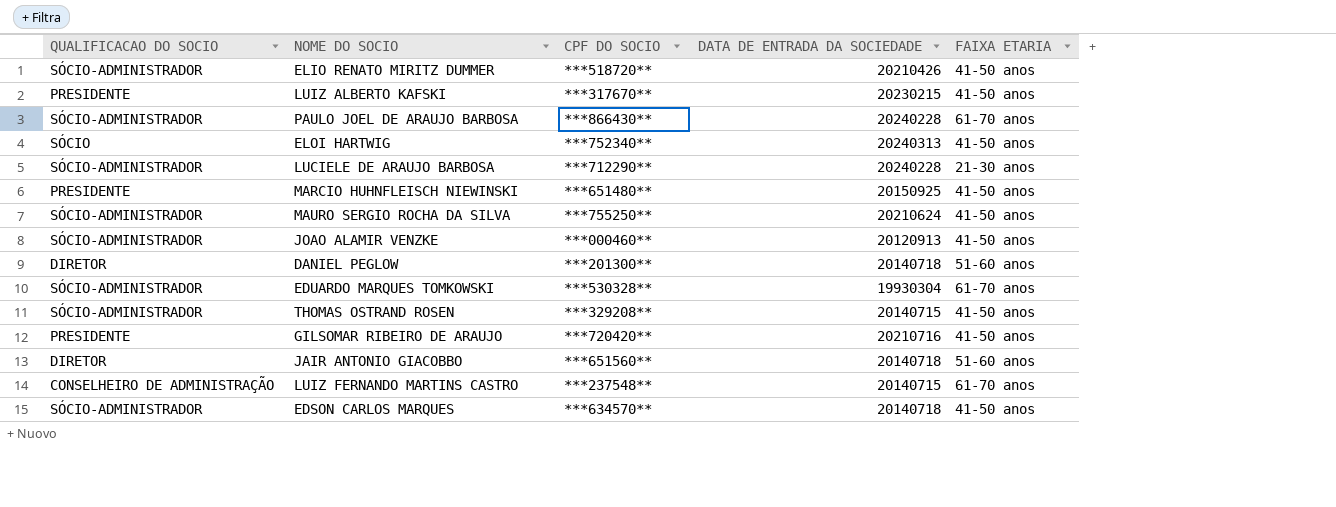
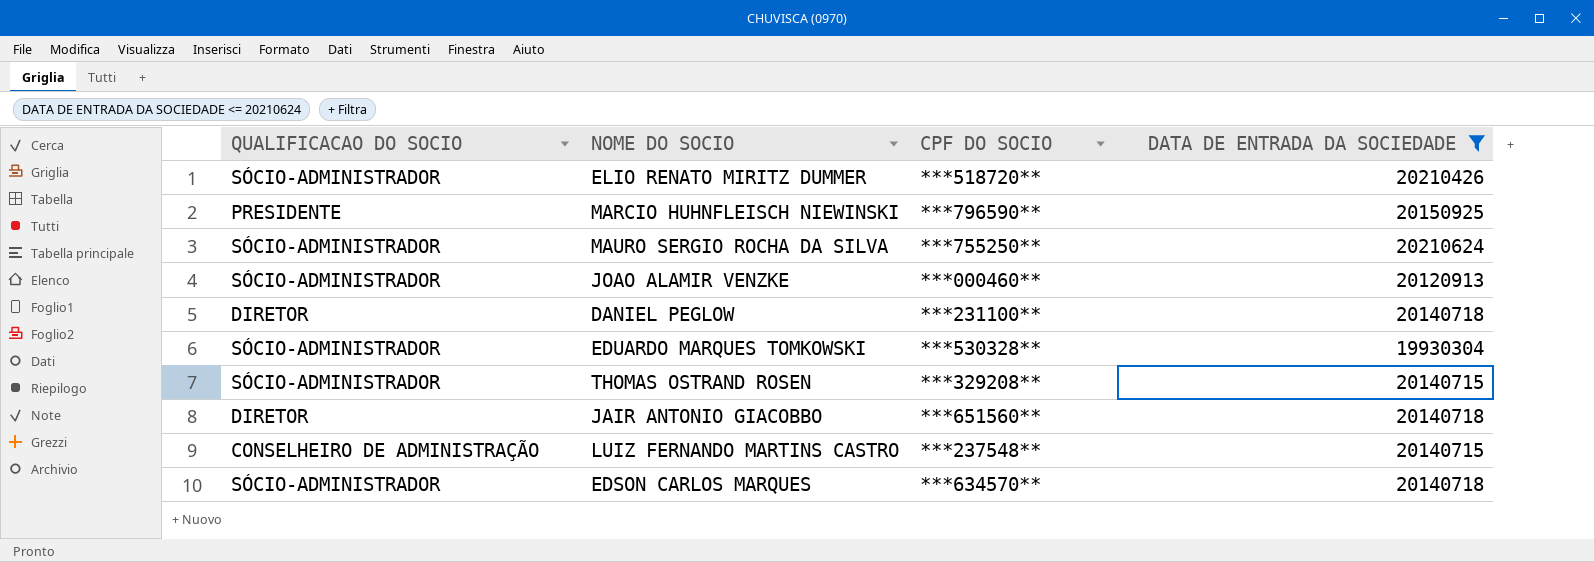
filter: none -> DATA DE ENTRADA DA SOCIEDADE <= 20210624
column FAIXA ETARIA | position: 5 -> none
MARCIO HUHNFLEISCH NIEWINSKI | CPF DO SOCIO: ***651480** -> ***796590**
DANIEL PEGLOW | CPF DO SOCIO: ***201300** -> ***231100**

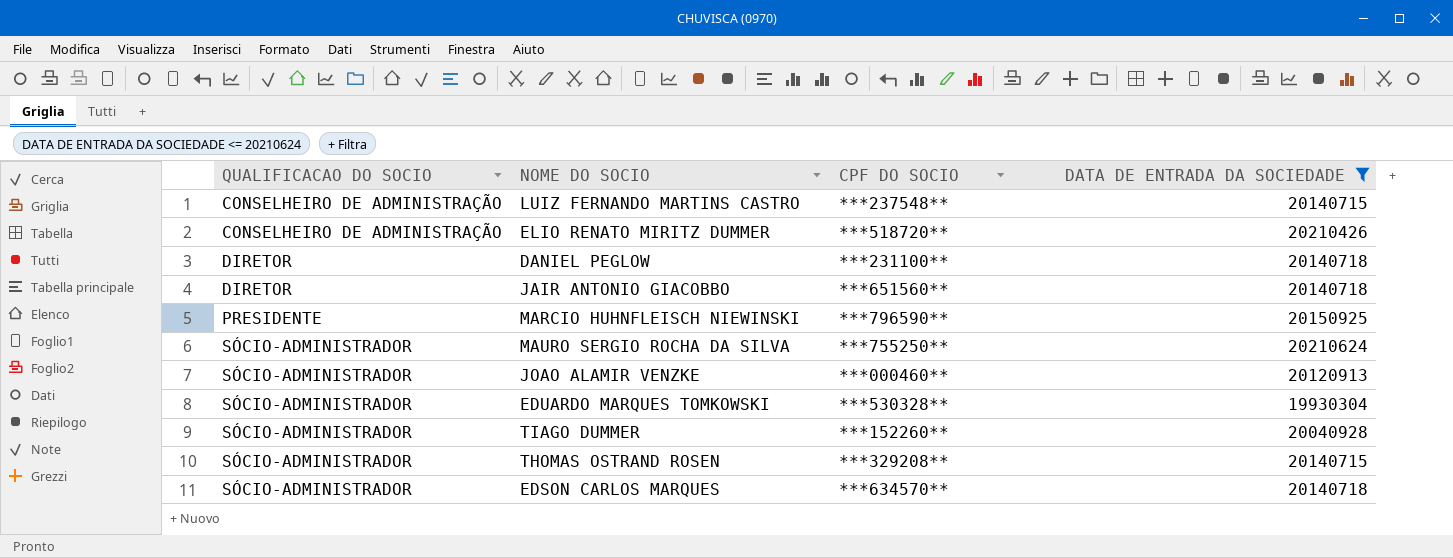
row order: none -> QUALIFICACAO DO SOCIO ascending
ELIO RENATO MIRITZ DUMMER | QUALIFICACAO DO SOCIO: SÓCIO-ADMINISTRADOR -> CONSELHEIRO DE ADMINISTRAÇÃO
row TIAGO DUMMER: none -> SÓCIO-ADMINISTRADOR | ***152260** | 20040928

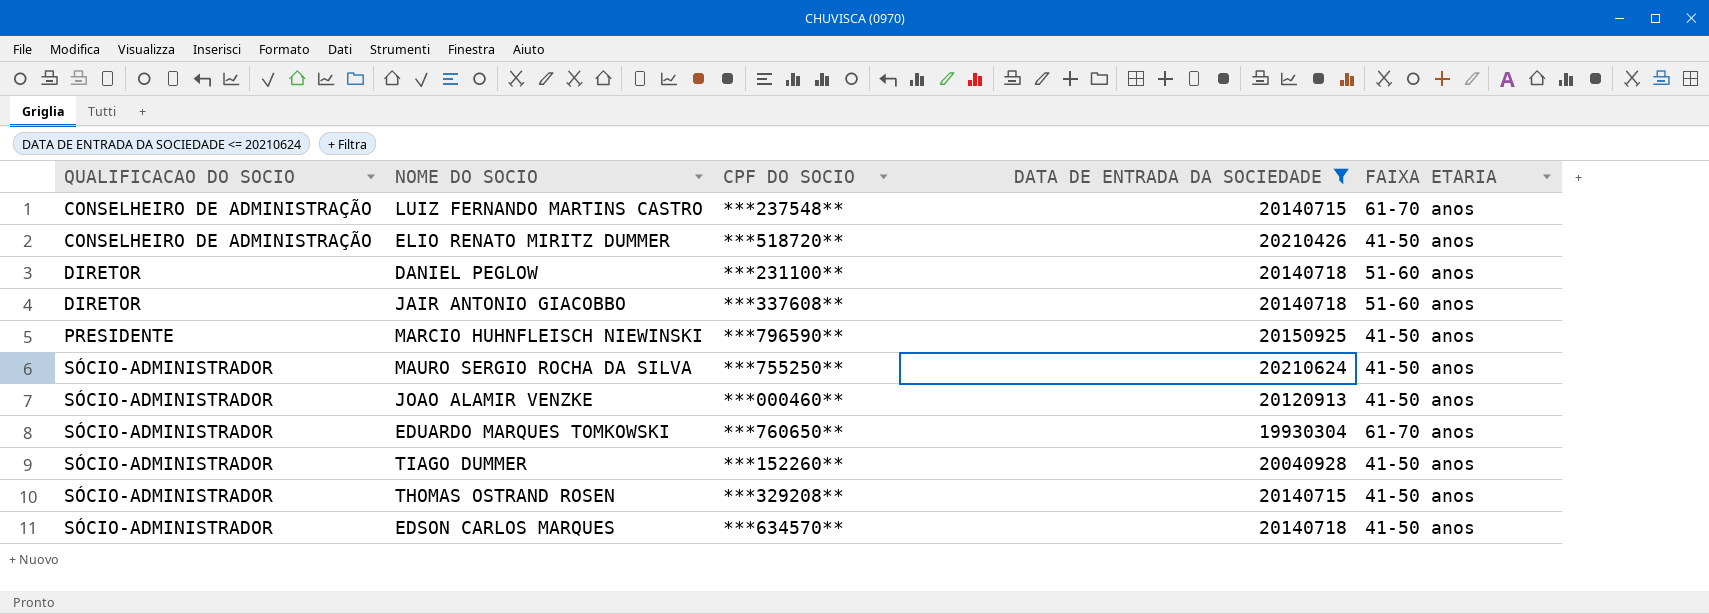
column FAIXA ETARIA | position: none -> 5
JAIR ANTONIO GIACOBBO | CPF DO SOCIO: ***651560** -> ***337608**
EDUARDO MARQUES TOMKOWSKI | CPF DO SOCIO: ***530328** -> ***760650**

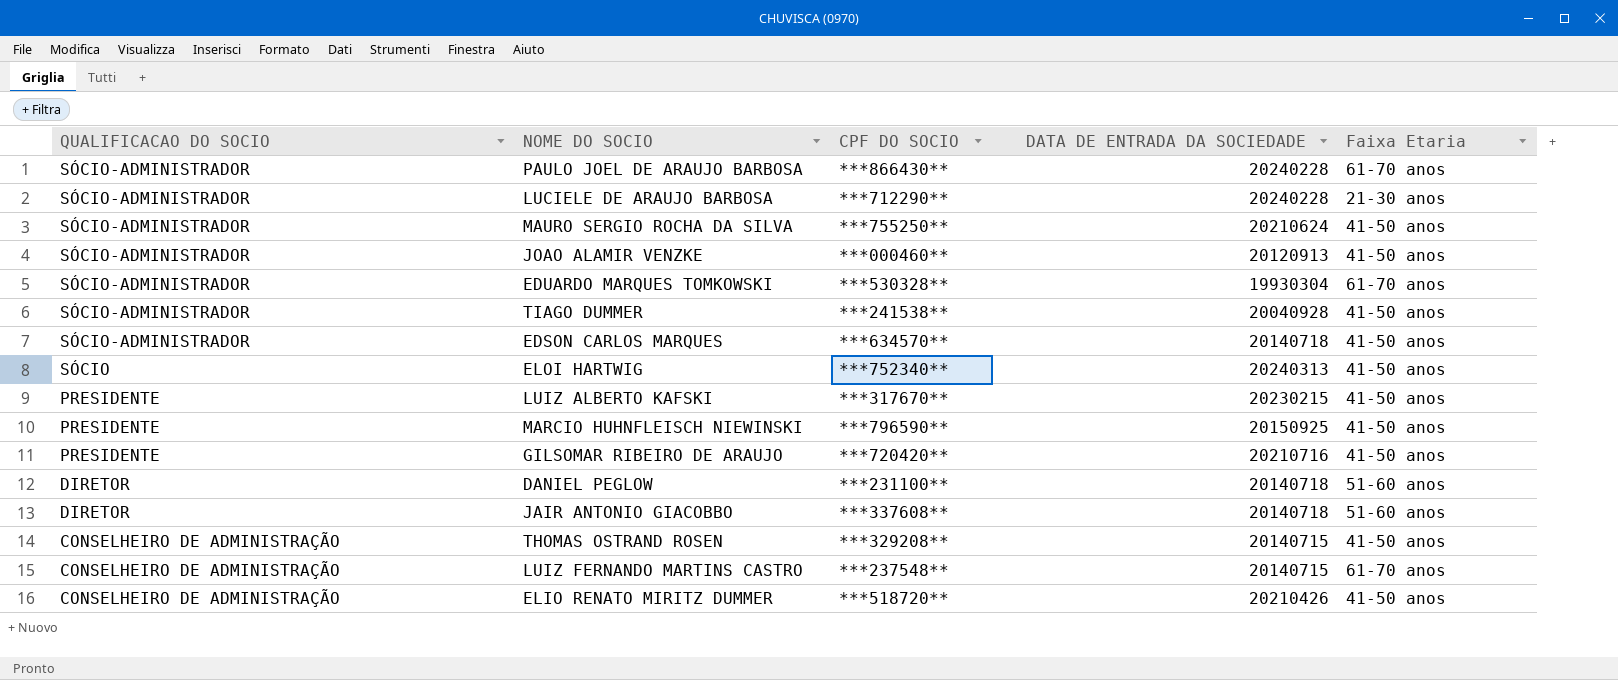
filter: DATA DE ENTRADA DA SOCIEDADE <= 20210624 -> none
row order: QUALIFICACAO DO SOCIO ascending -> QUALIFICACAO DO SOCIO descending
column name: FAIXA ETARIA -> Faixa Etaria
EDUARDO MARQUES TOMKOWSKI | CPF DO SOCIO: ***760650** -> ***530328**
TIAGO DUMMER | CPF DO SOCIO: ***152260** -> ***241538**
THOMAS OSTRAND ROSEN | QUALIFICACAO DO SOCIO: SÓCIO-ADMINISTRADOR -> CONSELHEIRO DE ADMINISTRAÇÃO

